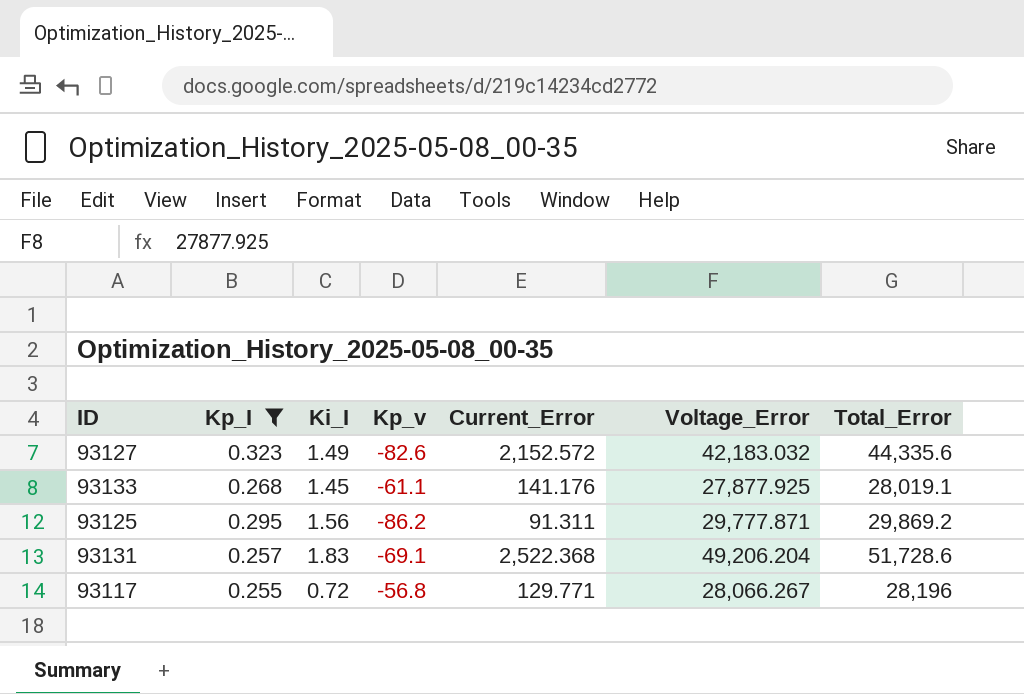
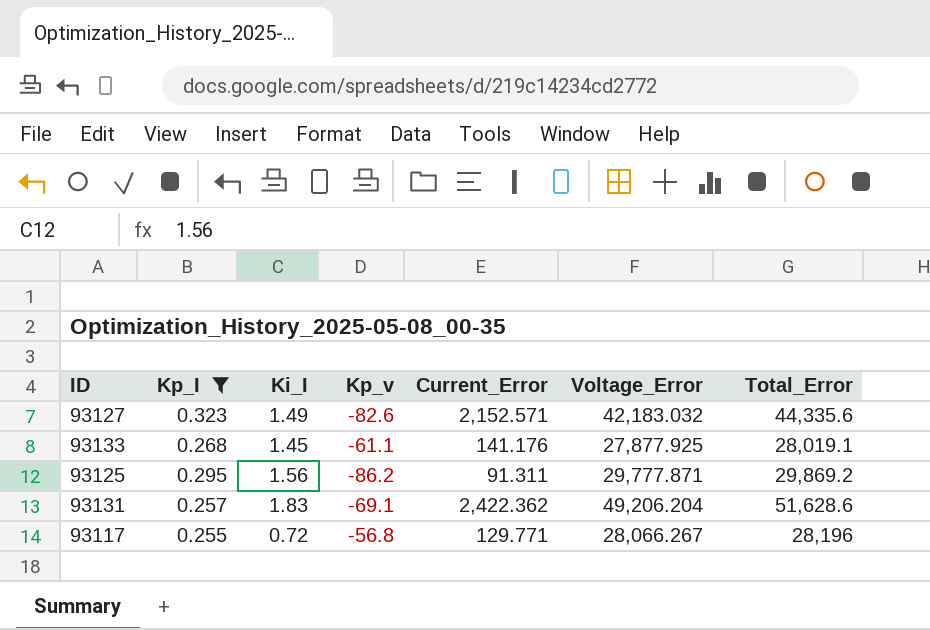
93127 | Current_Error: 2,152.572 -> 2,152.571
93131 | Current_Error: 2,522.368 -> 2,422.362
93131 | Total_Error: 51,728.6 -> 51,628.6

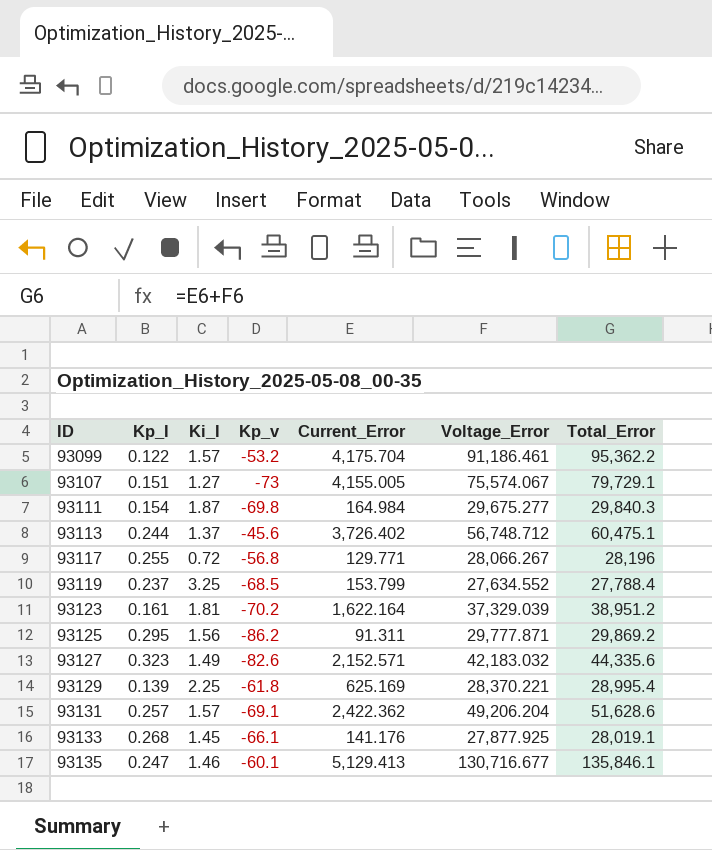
filter: Kp_I >= 0.255 -> none
row order: none -> ID ascending
93131 | Ki_I: 1.83 -> 1.57
93133 | Kp_v: -61.1 -> -66.1

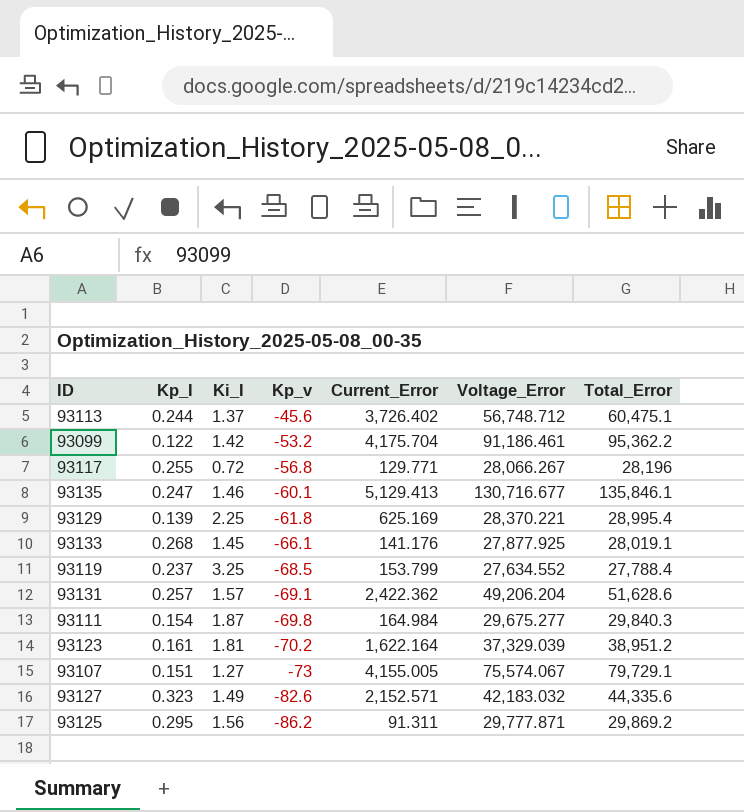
row order: ID ascending -> Kp_v descending
93099 | Ki_I: 1.57 -> 1.42

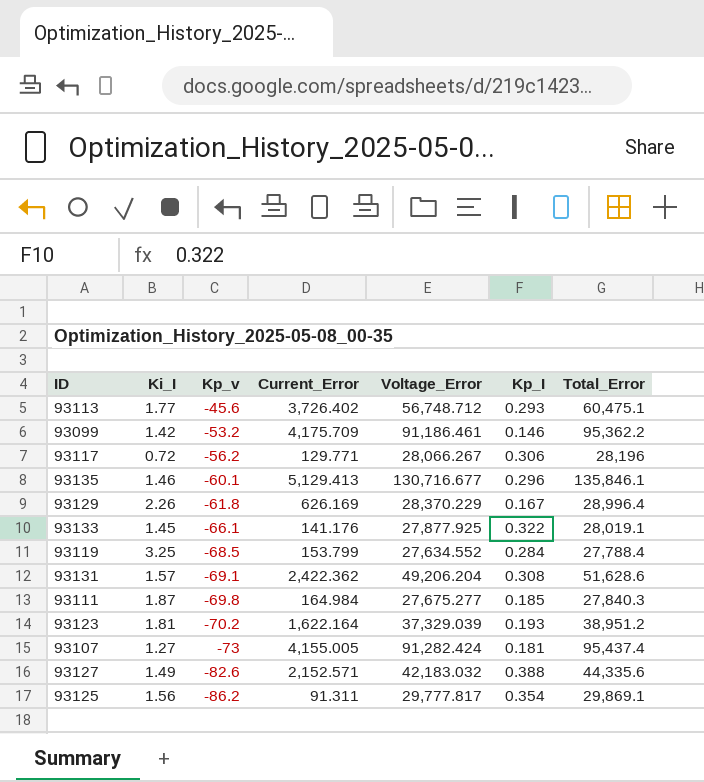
column Kp_I | position: 2 -> 6
93113 | Ki_I: 1.37 -> 1.77
93113 | Kp_I: 0.244 -> 0.293
93099 | Current_Error: 4,175.704 -> 4,175.709
93099 | Kp_I: 0.122 -> 0.146
93117 | Kp_v: -56.8 -> -56.2
93117 | Kp_I: 0.255 -> 0.306
93135 | Kp_I: 0.247 -> 0.296
93129 | Ki_I: 2.25 -> 2.26
93129 | Current_Error: 625.169 -> 626.169
93129 | Voltage_Error: 28,370.221 -> 28,370.229
93129 | Kp_I: 0.139 -> 0.167
93129 | Total_Error: 28,995.4 -> 28,996.4
93133 | Kp_I: 0.268 -> 0.322
93119 | Kp_I: 0.237 -> 0.284
93131 | Kp_I: 0.257 -> 0.308
93111 | Voltage_Error: 29,675.277 -> 27,675.277
93111 | Kp_I: 0.154 -> 0.185
93111 | Total_Error: 29,840.3 -> 27,840.3
93123 | Kp_I: 0.161 -> 0.193
93107 | Voltage_Error: 75,574.067 -> 91,282.424
93107 | Kp_I: 0.151 -> 0.181
93107 | Total_Error: 79,729.1 -> 95,437.4
93127 | Kp_I: 0.323 -> 0.388
93125 | Voltage_Error: 29,777.871 -> 29,777.817
93125 | Kp_I: 0.295 -> 0.354
93125 | Total_Error: 29,869.2 -> 29,869.1

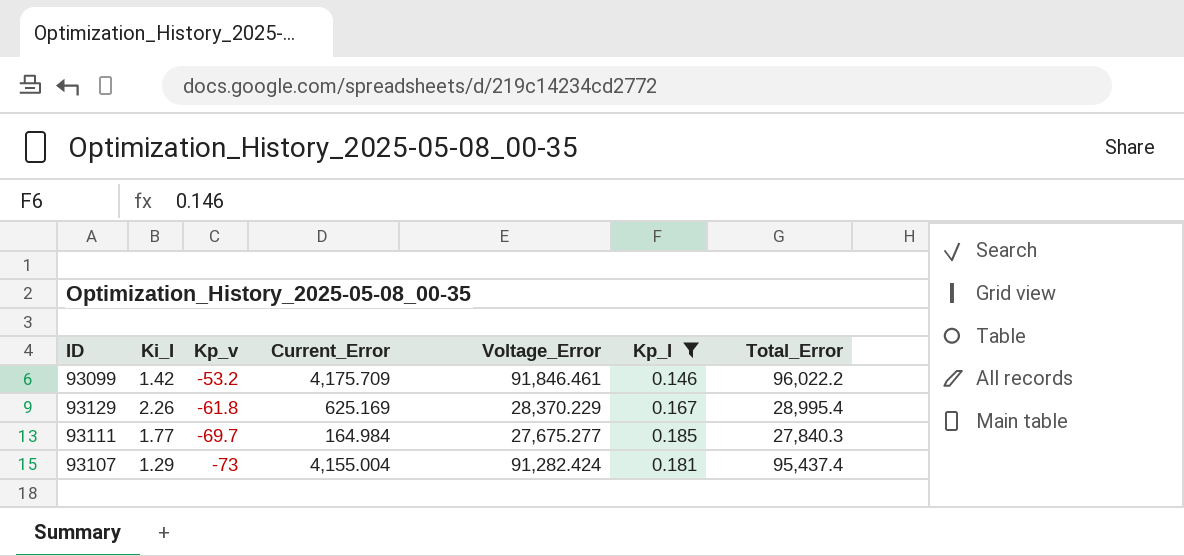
filter: none -> Kp_I <= 0.185
93099 | Voltage_Error: 91,186.461 -> 91,846.461
93099 | Total_Error: 95,362.2 -> 96,022.2
93129 | Current_Error: 626.169 -> 625.169
93129 | Total_Error: 28,996.4 -> 28,995.4
93111 | Ki_I: 1.87 -> 1.77
93111 | Kp_v: -69.8 -> -69.7
93107 | Ki_I: 1.27 -> 1.29
93107 | Current_Error: 4,155.005 -> 4,155.004

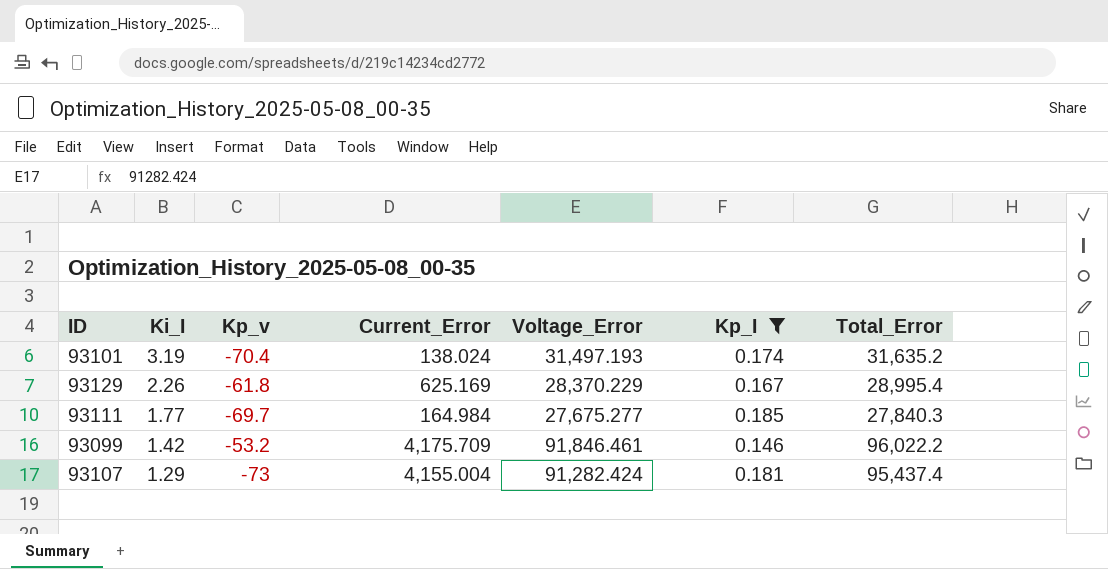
row order: Kp_v descending -> Ki_I descending
row 93101: none -> 3.19 | -70.4 | 138.024 | 31,497.193 | 0.174 | 31,635.2

